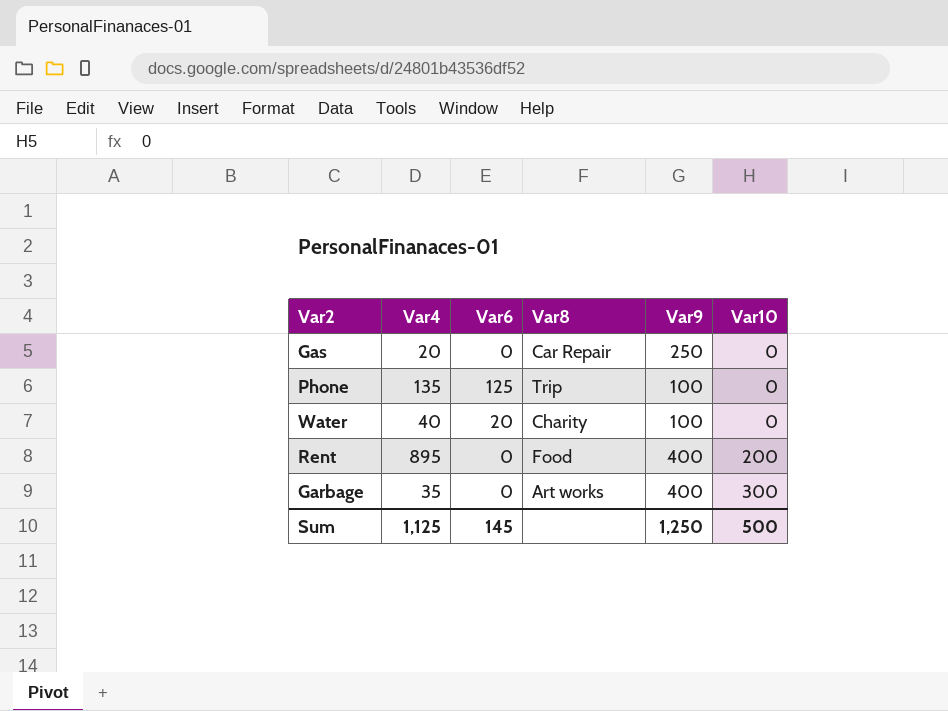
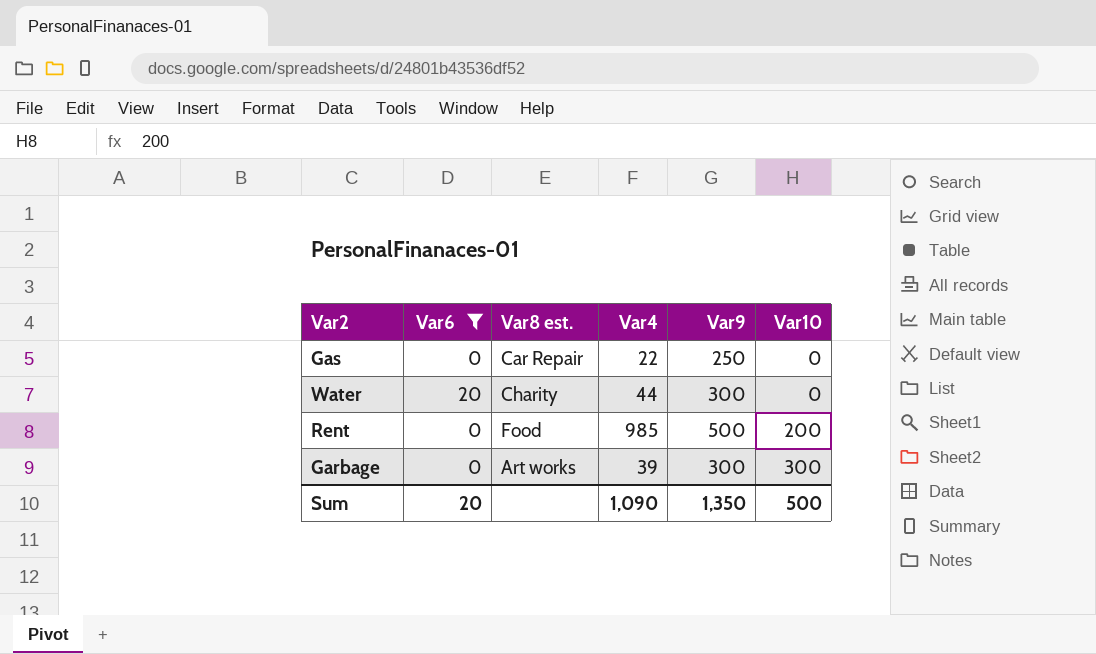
filter: none -> Var6 != 125
column name: Var8 -> Var8 est.
column Var4 | position: 2 -> 4
Gas | Var4: 20 -> 22
Water | Var4: 40 -> 44
Water | Var9: 100 -> 300
Rent | Var4: 895 -> 985
Rent | Var9: 400 -> 500
Garbage | Var4: 35 -> 39
Garbage | Var9: 400 -> 300
Sum | Var6: 145 -> 20
Sum | Var4: 1,125 -> 1,090
Sum | Var9: 1,250 -> 1,350

